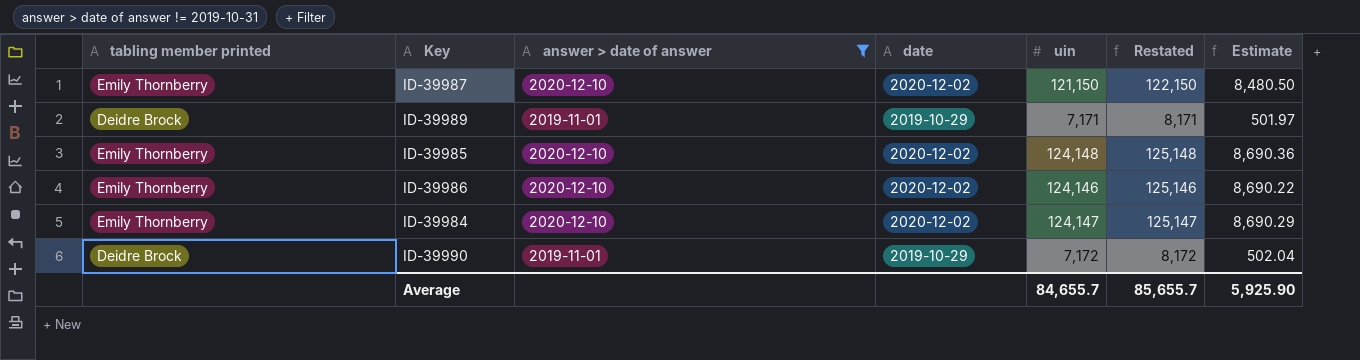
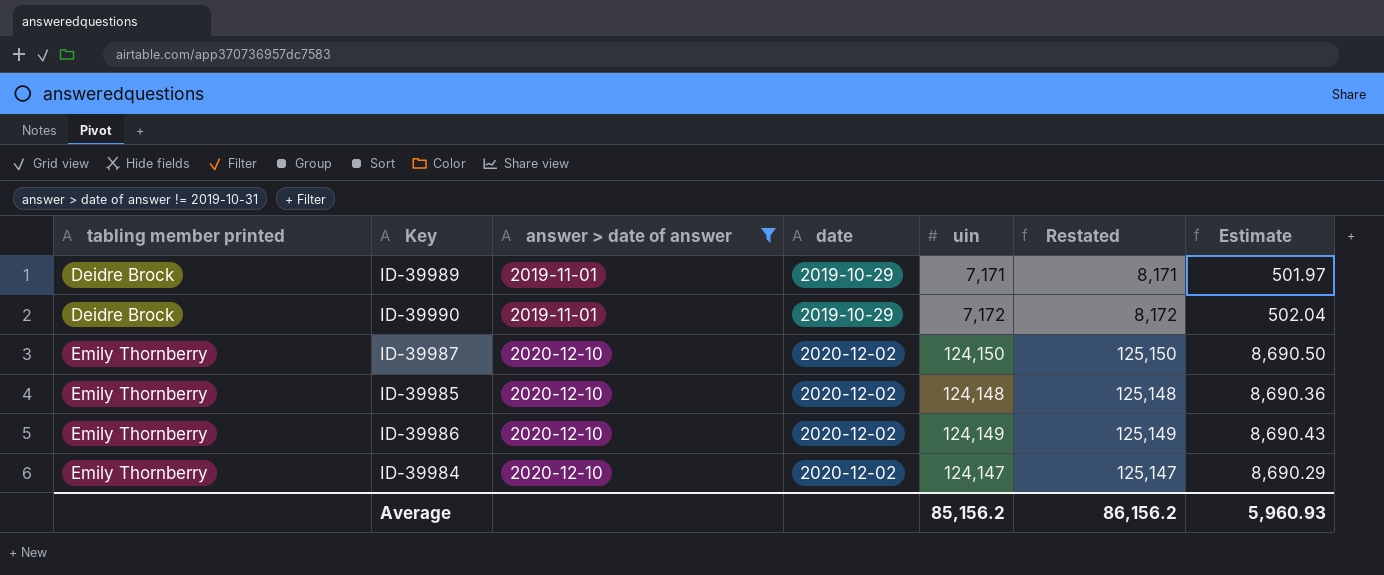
row order: none -> tabling member printed ascending
ID-39987 | uin: 121,150 -> 124,150
ID-39987 | Restated: 122,150 -> 125,150
ID-39987 | Estimate: 8,480.50 -> 8,690.50
ID-39986 | uin: 124,146 -> 124,149
ID-39986 | Restated: 125,146 -> 125,149
ID-39986 | Estimate: 8,690.22 -> 8,690.43
Average | uin: 84,655.7 -> 85,156.2
Average | Restated: 85,655.7 -> 86,156.2
Average | Estimate: 5,925.90 -> 5,960.93

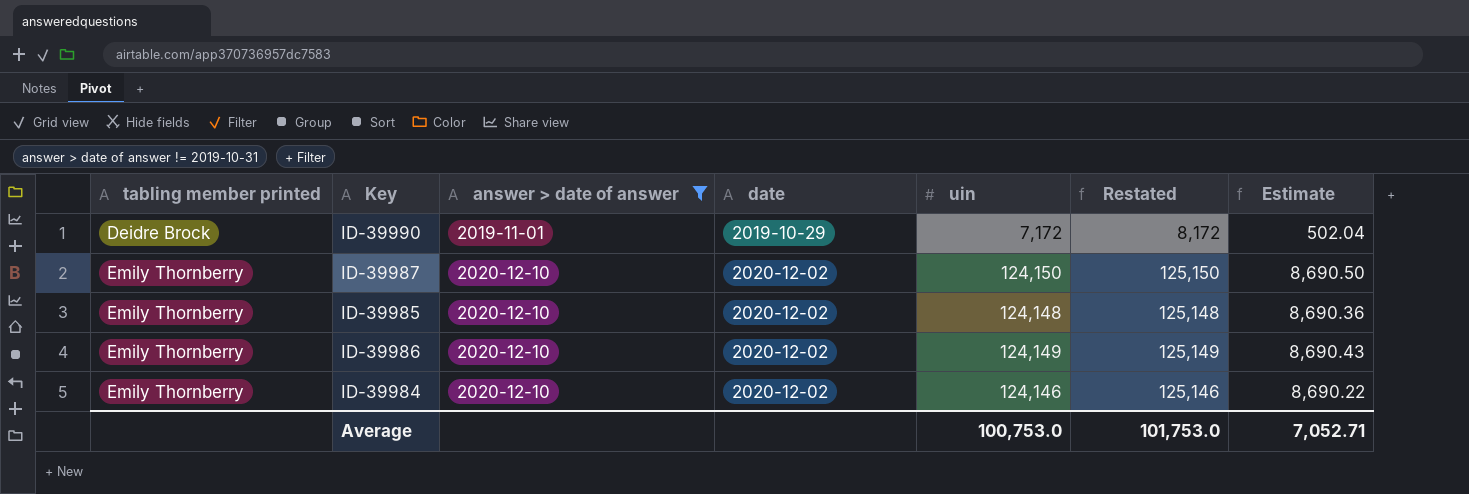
row ID-39989: Deidre Brock | 2019-11-01 | 2019-10-29 | 7,171 | 8,171 | 501.97 -> none
ID-39984 | uin: 124,147 -> 124,146
ID-39984 | Restated: 125,147 -> 125,146
ID-39984 | Estimate: 8,690.29 -> 8,690.22
Average | uin: 85,156.2 -> 100,753.0
Average | Restated: 86,156.2 -> 101,753.0
Average | Estimate: 5,960.93 -> 7,052.71

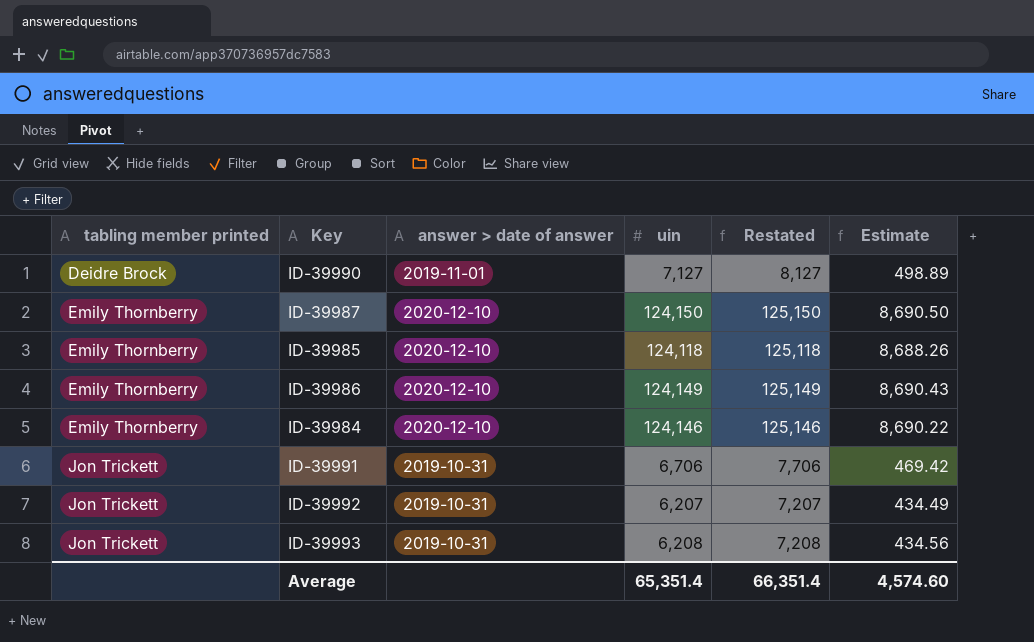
filter: answer > date of answer != 2019-10-31 -> none
column date | position: 4 -> none
ID-39990 | uin: 7,172 -> 7,127
ID-39990 | Restated: 8,172 -> 8,127
ID-39990 | Estimate: 502.04 -> 498.89
ID-39985 | uin: 124,148 -> 124,118
ID-39985 | Restated: 125,148 -> 125,118
ID-39985 | Estimate: 8,690.36 -> 8,688.26
Average | uin: 100,753.0 -> 65,351.4
Average | Restated: 101,753.0 -> 66,351.4
Average | Estimate: 7,052.71 -> 4,574.60

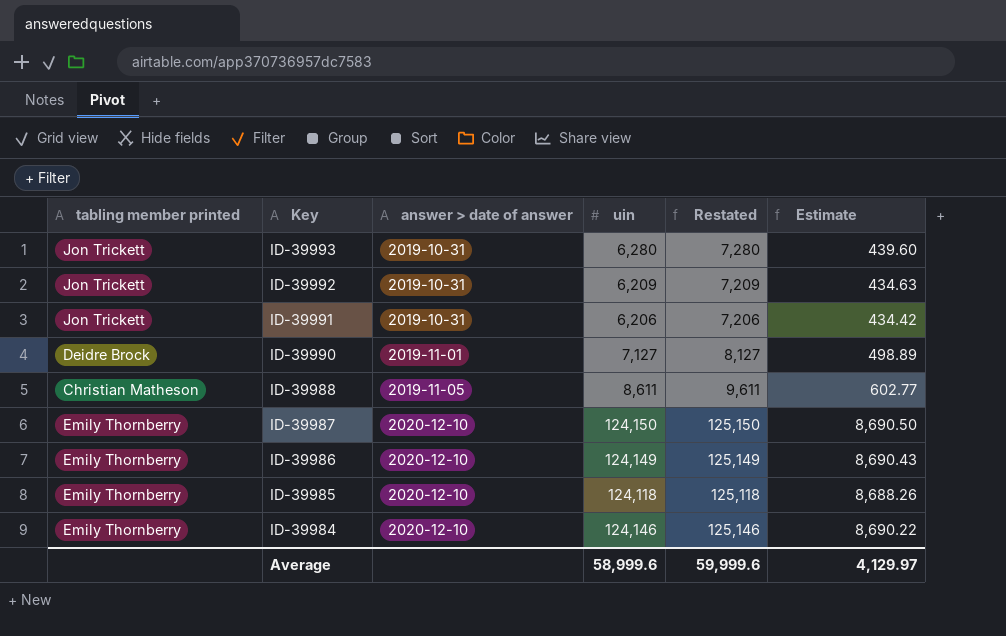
row order: tabling member printed ascending -> Key descending
ID-39993 | uin: 6,208 -> 6,280
ID-39993 | Restated: 7,208 -> 7,280
ID-39993 | Estimate: 434.56 -> 439.60
ID-39992 | uin: 6,207 -> 6,209
ID-39992 | Restated: 7,207 -> 7,209
ID-39992 | Estimate: 434.49 -> 434.63
ID-39991 | uin: 6,706 -> 6,206
ID-39991 | Restated: 7,706 -> 7,206
ID-39991 | Estimate: 469.42 -> 434.42
row ID-39988: none -> Christian Matheson | 2019-11-05 | 8,611 | 9,611 | 602.77
Average | uin: 65,351.4 -> 58,999.6
Average | Restated: 66,351.4 -> 59,999.6
Average | Estimate: 4,574.60 -> 4,129.97

